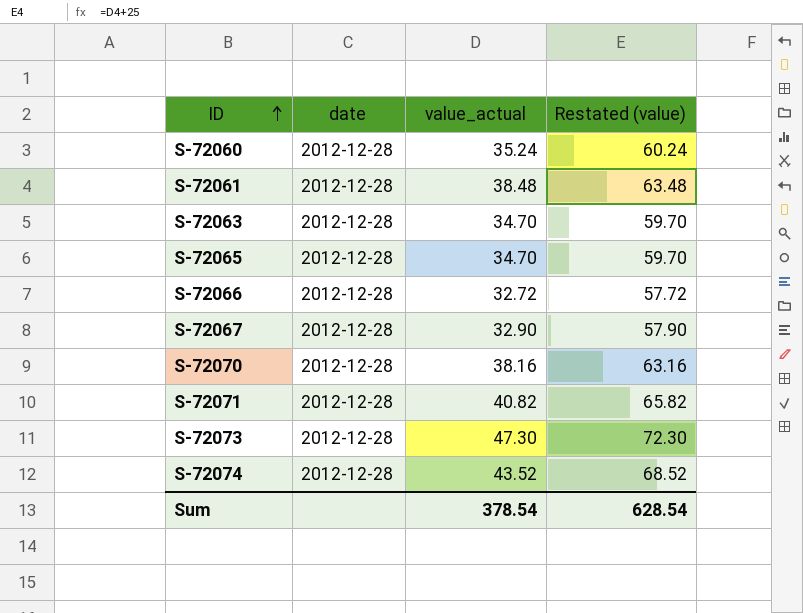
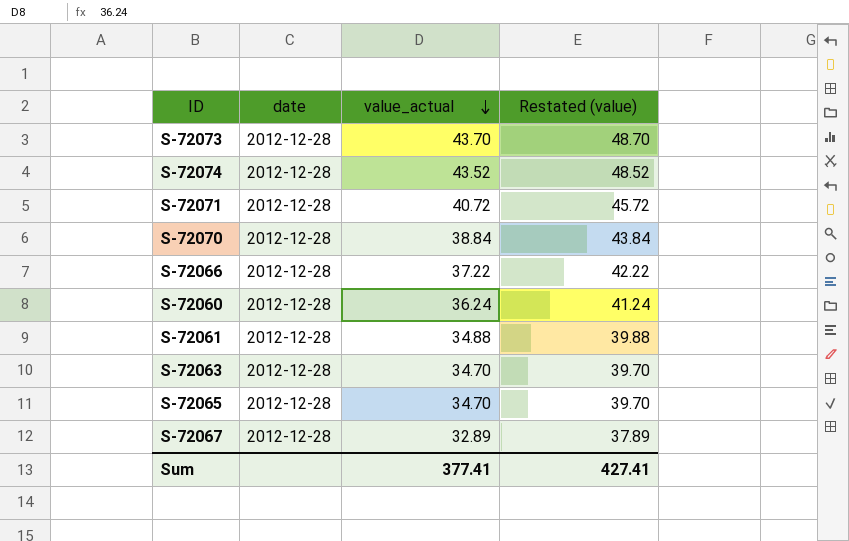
row order: ID ascending -> value_actual descending
column Restated (value) | formula: [value_actual] + 25 -> [value_actual] + 5
S-72073 | value_actual: 47.30 -> 43.70
S-72071 | value_actual: 40.82 -> 40.72
S-72070 | value_actual: 38.16 -> 38.84
S-72066 | value_actual: 32.72 -> 37.22
S-72060 | value_actual: 35.24 -> 36.24
S-72061 | value_actual: 38.48 -> 34.88
S-72067 | value_actual: 32.90 -> 32.89
Sum | value_actual: 378.54 -> 377.41
Sum | Restated (value): 628.54 -> 427.41

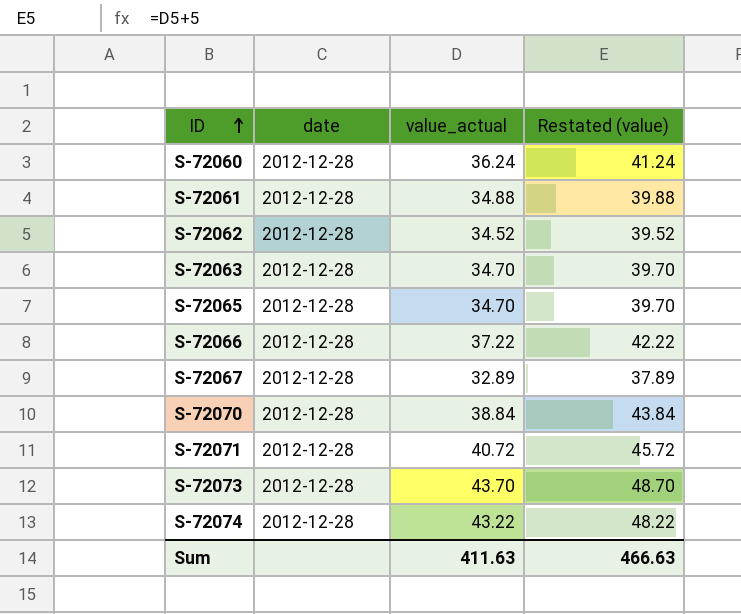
row order: value_actual descending -> ID ascending
row S-72062: none -> 2012-12-28 | 34.52 | 39.52
S-72074 | value_actual: 43.52 -> 43.22
S-72074 | Restated (value): 48.52 -> 48.22
Sum | value_actual: 377.41 -> 411.63
Sum | Restated (value): 427.41 -> 466.63

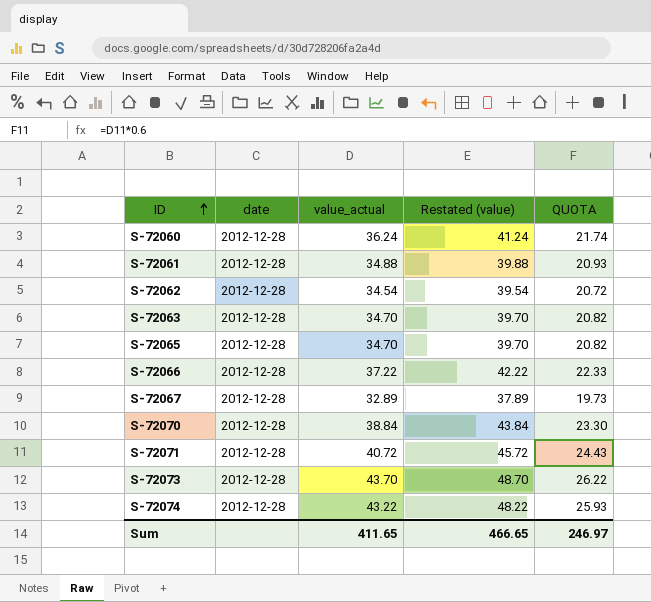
column QUOTA | formula: none -> [value_actual] * 0.6
S-72062 | value_actual: 34.52 -> 34.54
S-72062 | Restated (value): 39.52 -> 39.54
Sum | value_actual: 411.63 -> 411.65
Sum | Restated (value): 466.63 -> 466.65

